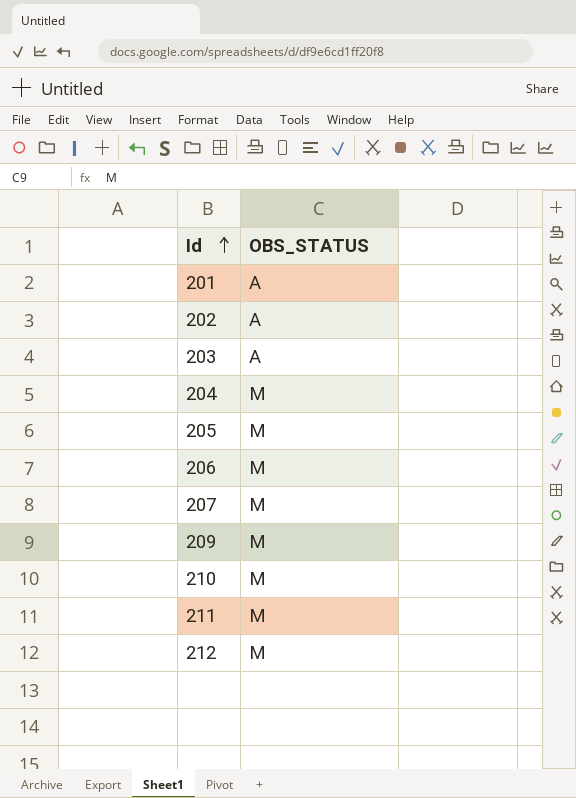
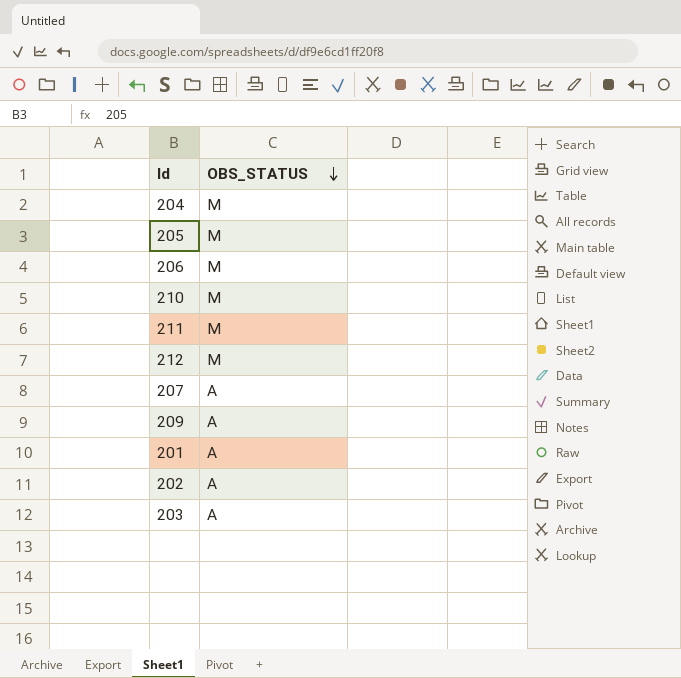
row order: Id ascending -> OBS_STATUS descending
207 | OBS_STATUS: M -> A
209 | OBS_STATUS: M -> A

